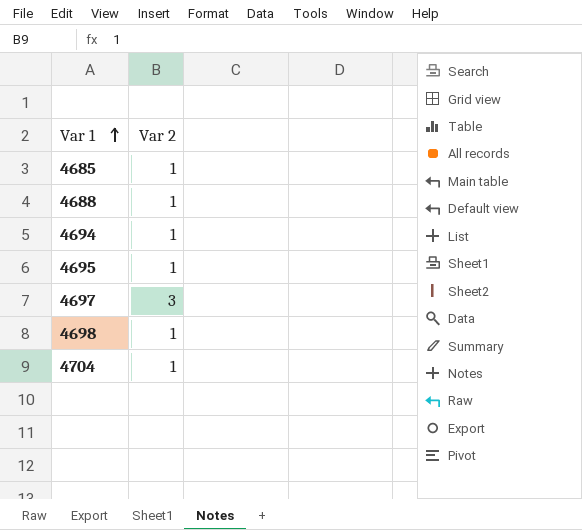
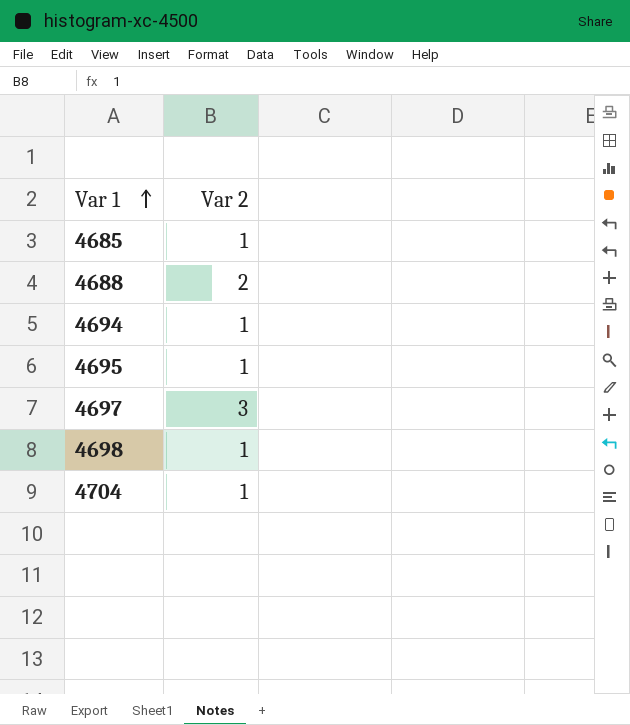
4688 | Var 2: 1 -> 2

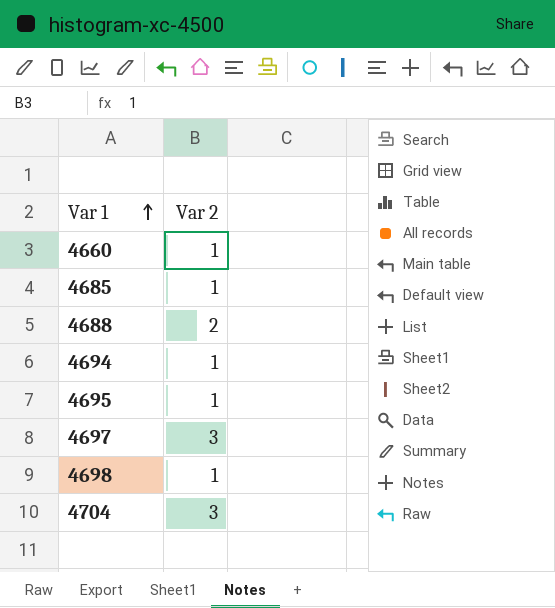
row 4660: none -> 1
4704 | Var 2: 1 -> 3

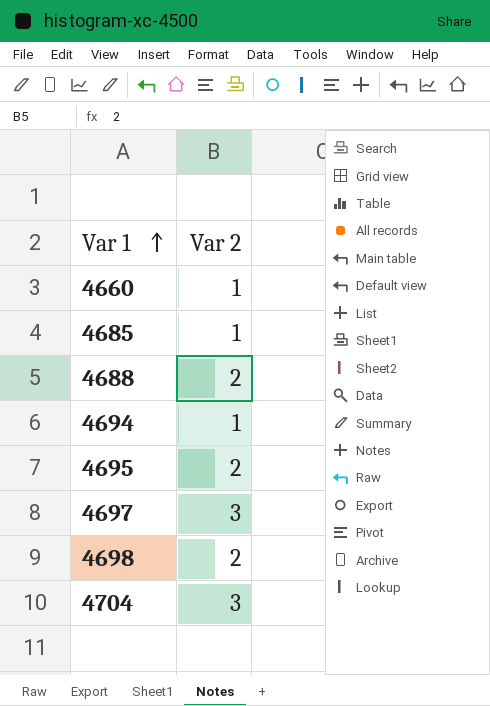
4695 | Var 2: 1 -> 2
4698 | Var 2: 1 -> 2

